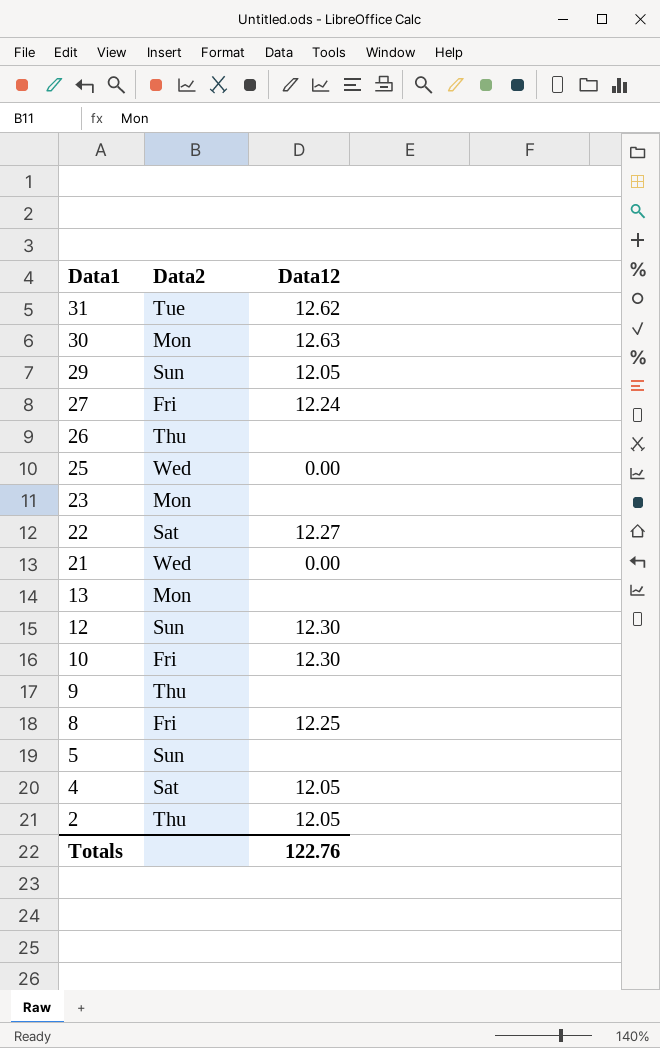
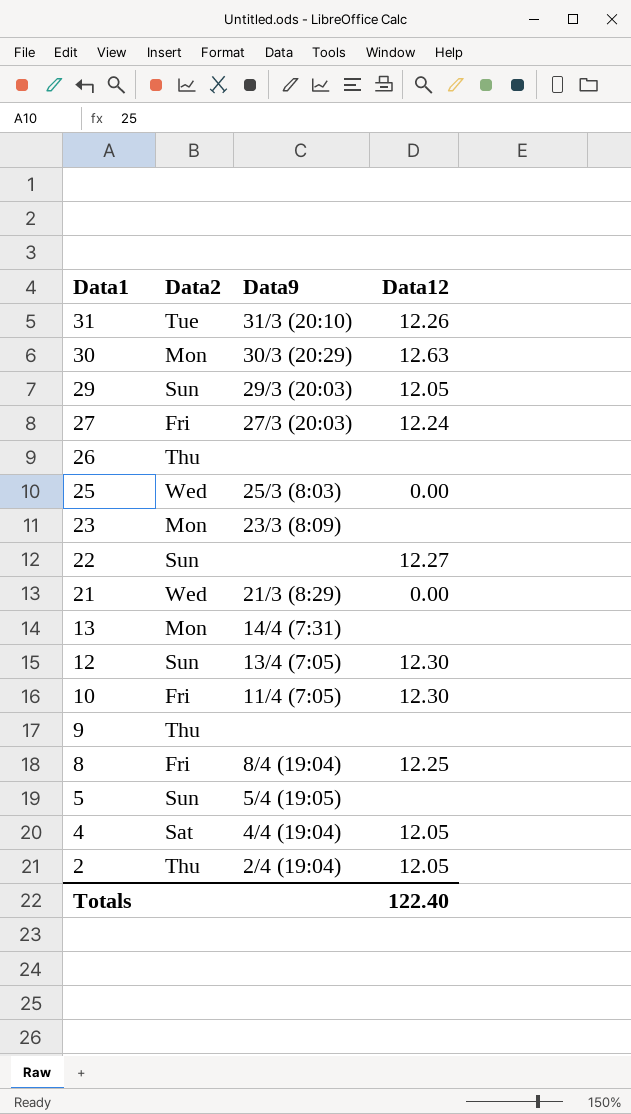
column Data9 | position: none -> 3
31 | Data12: 12.62 -> 12.26
22 | Data2: Sat -> Sun
Totals | Data12: 122.76 -> 122.40

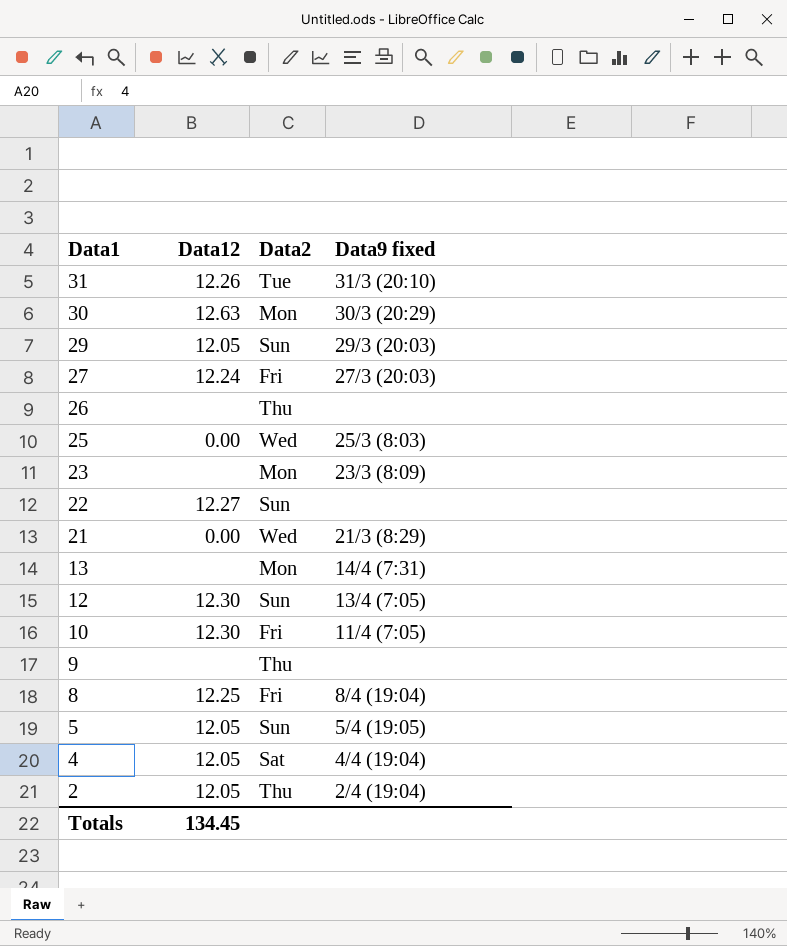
column Data12 | position: 4 -> 2
column name: Data9 -> Data9 fixed
5 | Data12: none -> 12.05
Totals | Data12: 122.40 -> 134.45

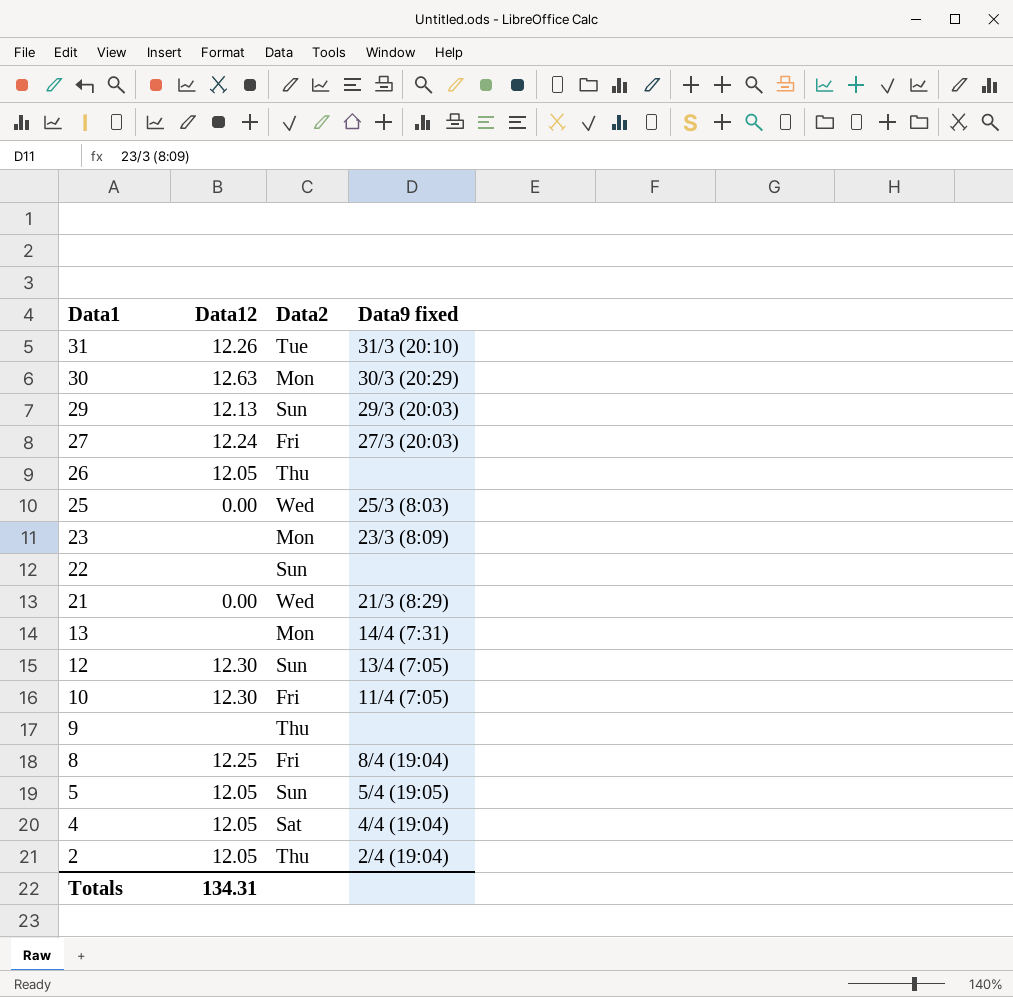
29 | Data12: 12.05 -> 12.13
26 | Data12: none -> 12.05
22 | Data12: 12.27 -> none
Totals | Data12: 134.45 -> 134.31

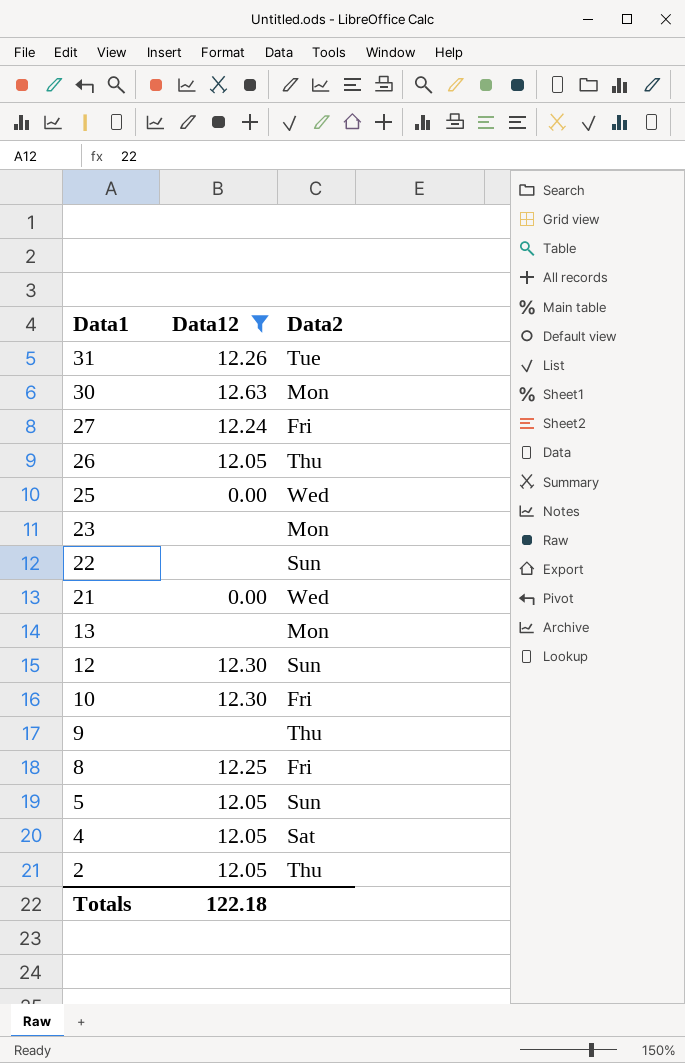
filter: none -> Data12 != 12.13
column Data9 fixed | position: 4 -> none
Totals | Data12: 134.31 -> 122.18

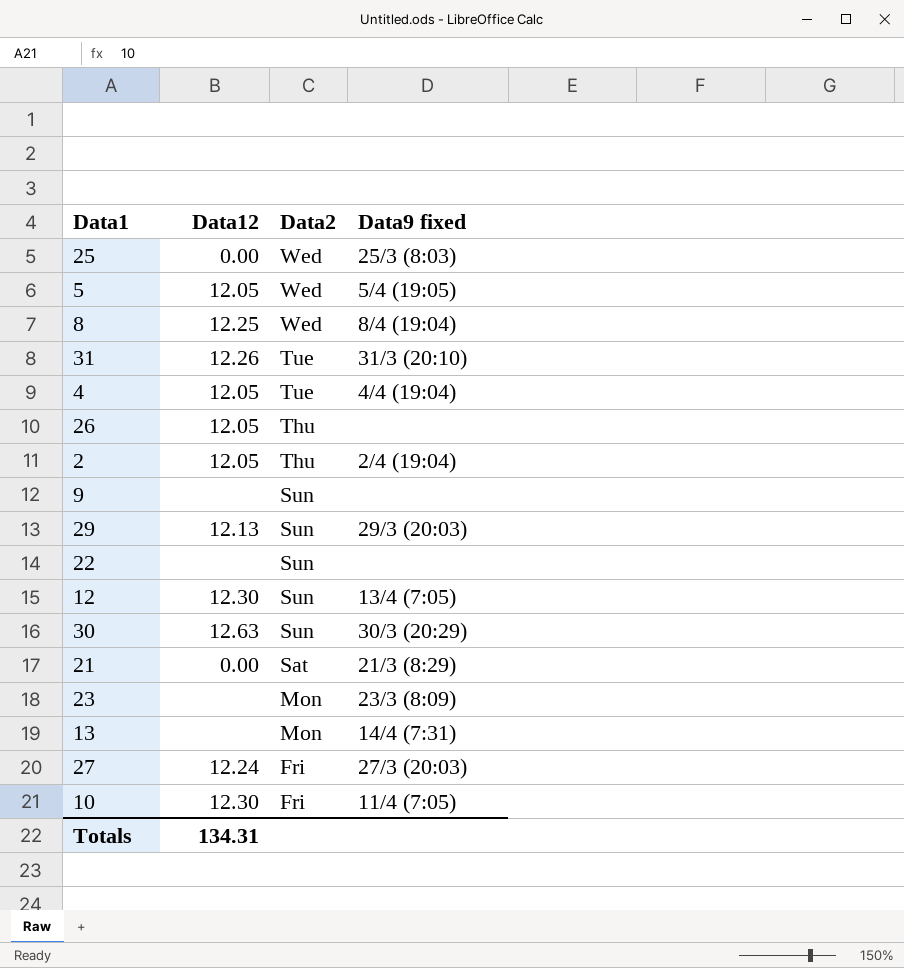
filter: Data12 != 12.13 -> none
row order: Data1 descending -> Data2 descending
column Data9 fixed | position: none -> 4
5 | Data2: Sun -> Wed
8 | Data2: Fri -> Wed
4 | Data2: Sat -> Tue
9 | Data2: Thu -> Sun
30 | Data2: Mon -> Sun
21 | Data2: Wed -> Sat
Totals | Data12: 122.18 -> 134.31

